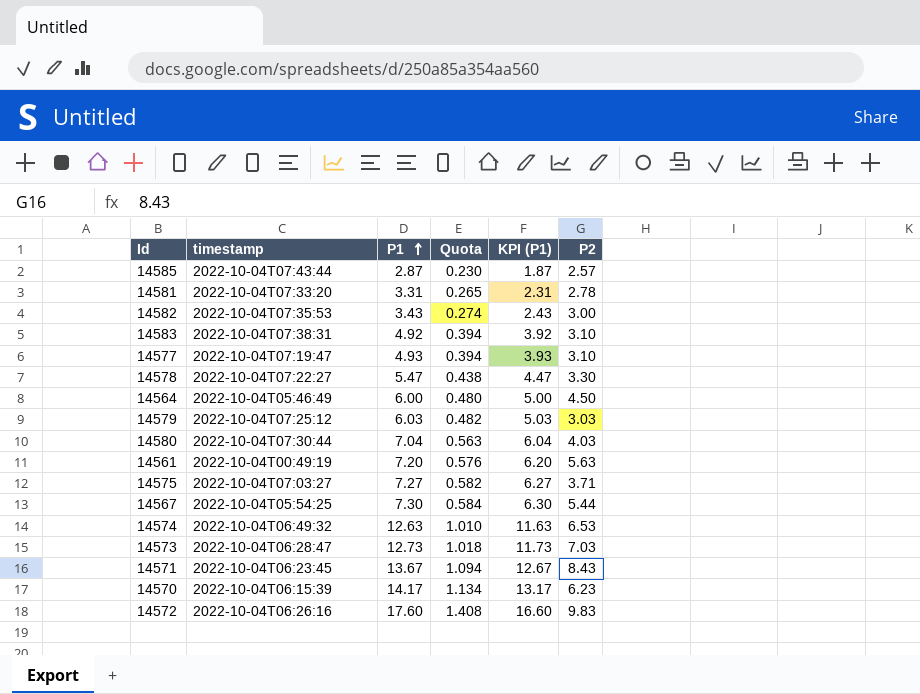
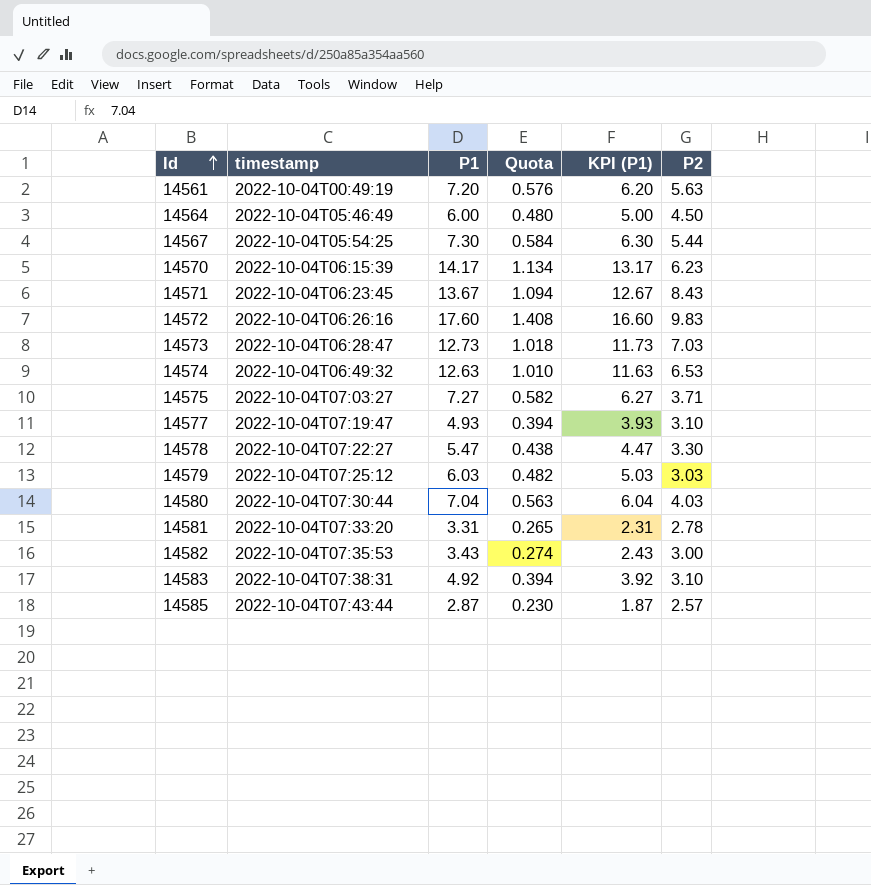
row order: P1 ascending -> Id ascending

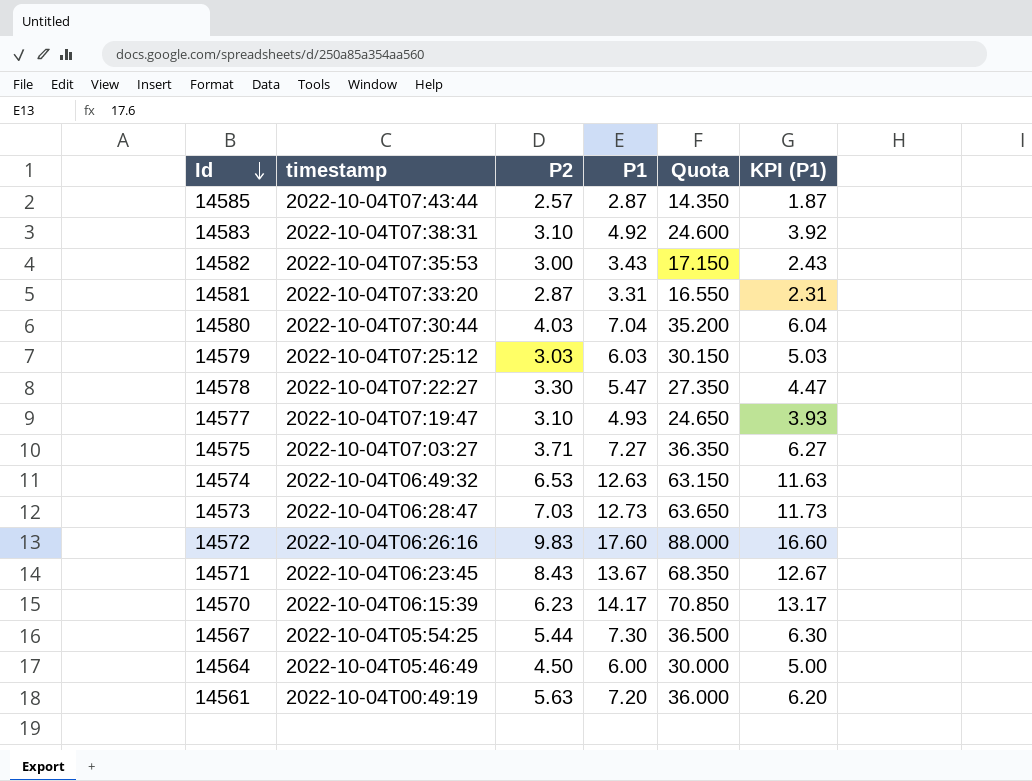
row order: Id ascending -> Id descending
column P2 | position: 6 -> 3
column Quota | formula: [P1] * 0.08 -> [P1] * 5
14581 | P2: 2.78 -> 2.87

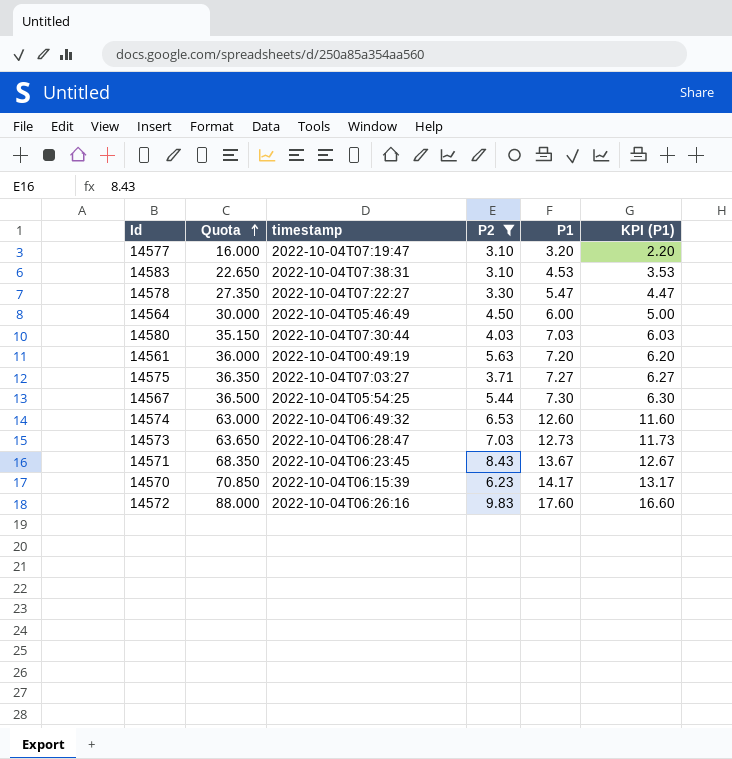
filter: none -> P2 >= 3.10
row order: Id descending -> Quota ascending
column Quota | position: 5 -> 2
14577 | Quota: 24.650 -> 16.000
14577 | P1: 4.93 -> 3.20
14577 | KPI (P1): 3.93 -> 2.20
14583 | Quota: 24.600 -> 22.650
14583 | P1: 4.92 -> 4.53
14583 | KPI (P1): 3.92 -> 3.53
14580 | Quota: 35.200 -> 35.150
14580 | P1: 7.04 -> 7.03
14580 | KPI (P1): 6.04 -> 6.03
14574 | Quota: 63.150 -> 63.000
14574 | P1: 12.63 -> 12.60
14574 | KPI (P1): 11.63 -> 11.60

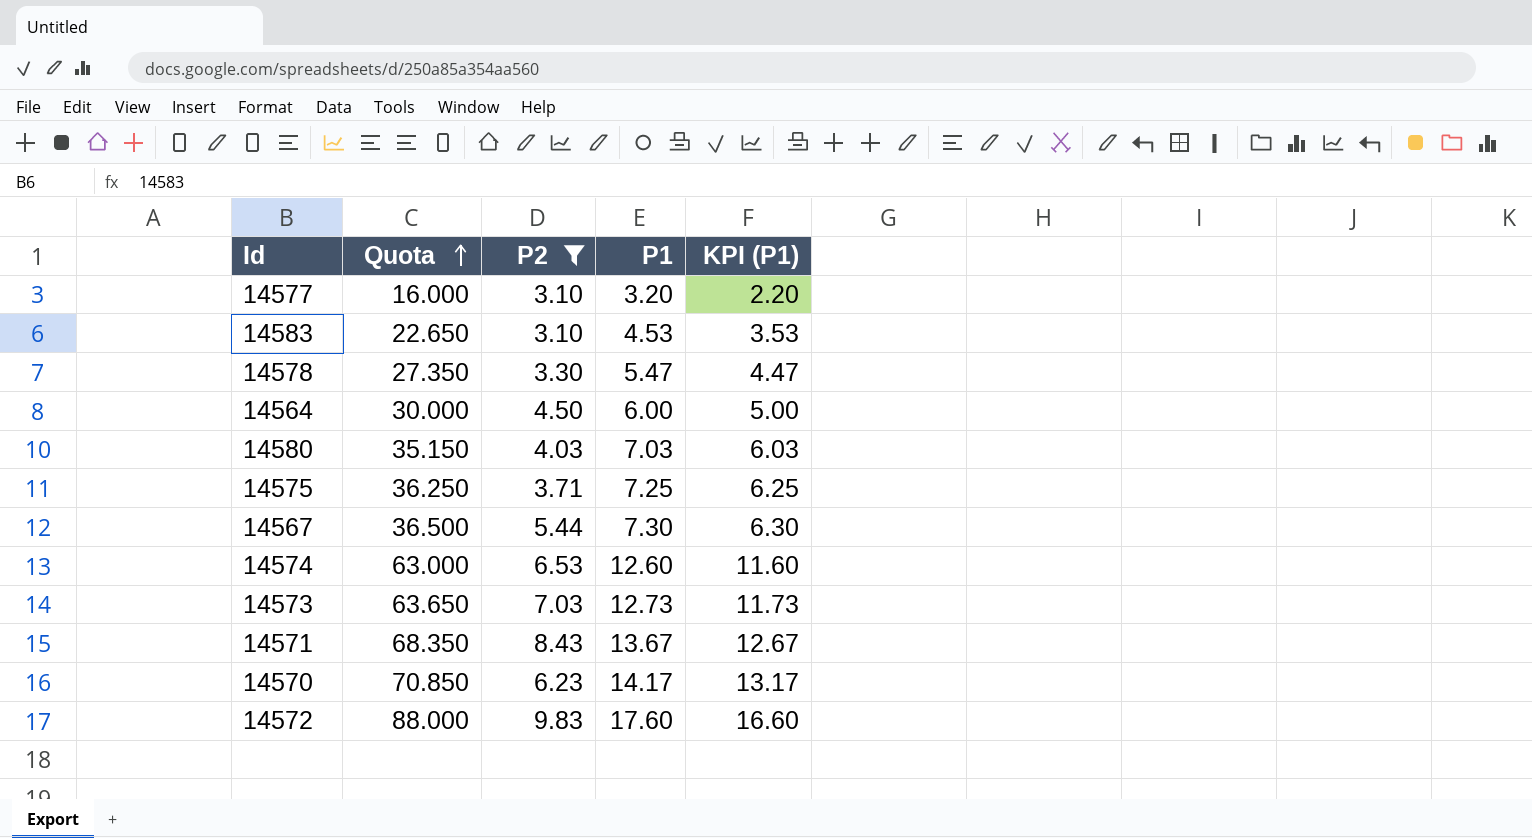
column timestamp | position: 3 -> none
row 14561: 36.000 | 2022-10-04T00:49:19 | 5.63 | 7.20 | 6.20 -> none
14575 | Quota: 36.350 -> 36.250
14575 | P1: 7.27 -> 7.25
14575 | KPI (P1): 6.27 -> 6.25

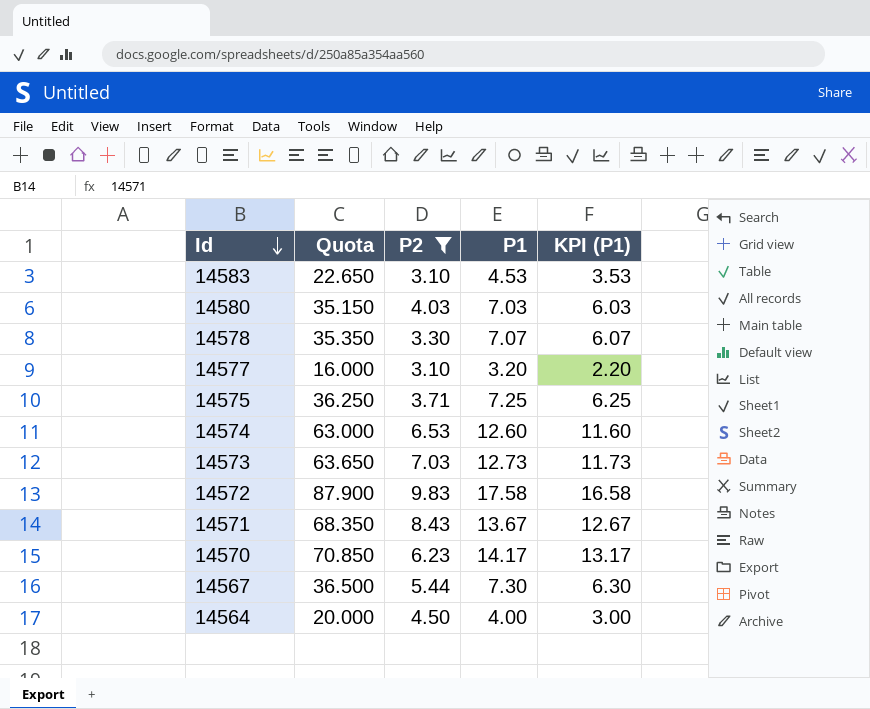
row order: Quota ascending -> Id descending
14578 | Quota: 27.350 -> 35.350
14578 | P1: 5.47 -> 7.07
14578 | KPI (P1): 4.47 -> 6.07
14572 | Quota: 88.000 -> 87.900
14572 | P1: 17.60 -> 17.58
14572 | KPI (P1): 16.60 -> 16.58
14564 | Quota: 30.000 -> 20.000
14564 | P1: 6.00 -> 4.00
14564 | KPI (P1): 5.00 -> 3.00

